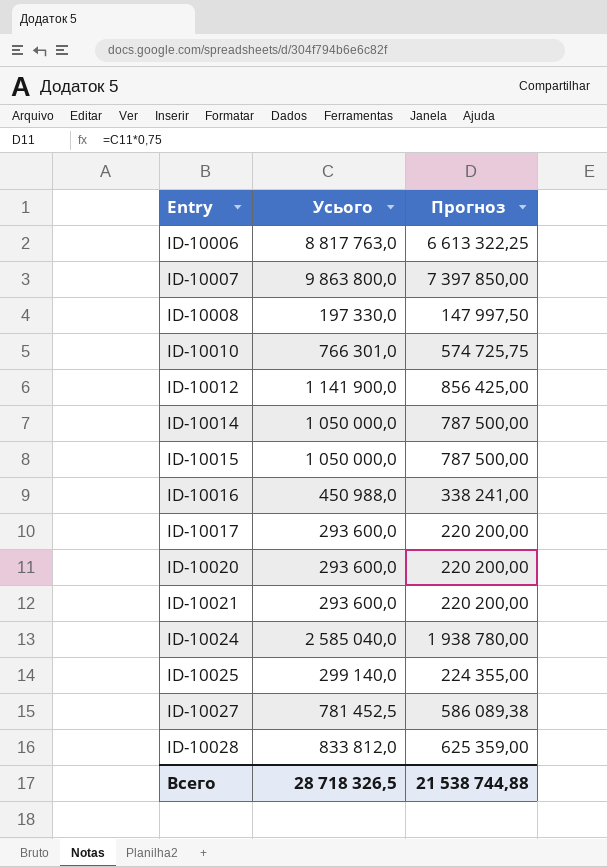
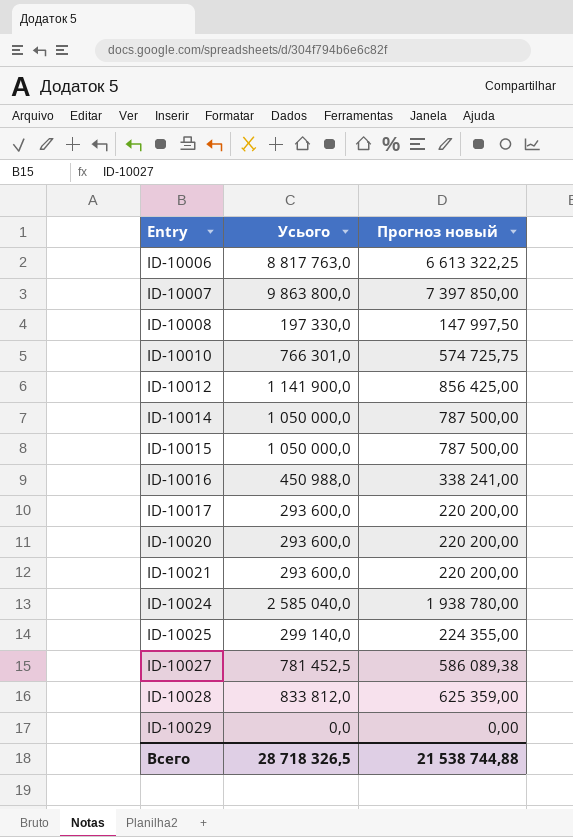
column name: Прогноз -> Прогноз новый
row ID-10029: none -> 0,0 | 0,00

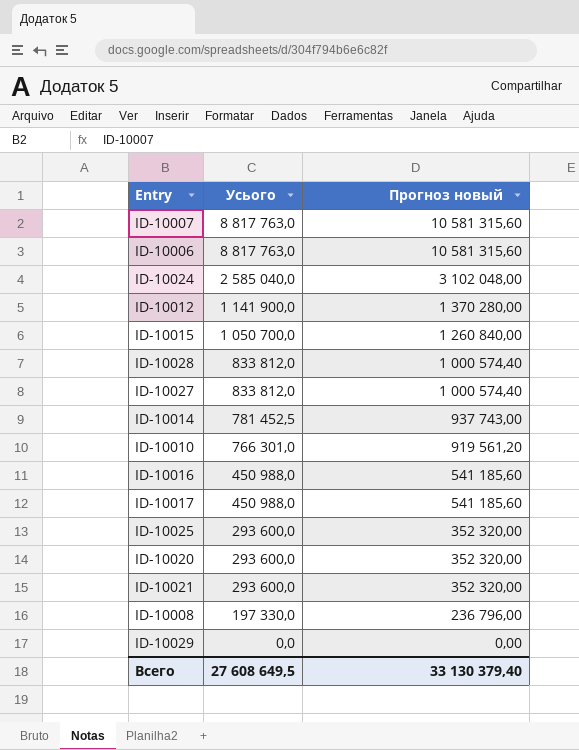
row order: Entry ascending -> Усього descending
column Прогноз новый | formula: [Усього] * 0,75 -> [Усього] * 1,2
ID-10007 | Усього: 9 863 800,0 -> 8 817 763,0
ID-10015 | Усього: 1 050 000,0 -> 1 050 700,0
ID-10027 | Усього: 781 452,5 -> 833 812,0
ID-10014 | Усього: 1 050 000,0 -> 781 452,5
ID-10017 | Усього: 293 600,0 -> 450 988,0
ID-10025 | Усього: 299 140,0 -> 293 600,0
Всего | Усього: 28 718 326,5 -> 27 608 649,5
Всего | Прогноз новый: 21 538 744,88 -> 33 130 379,40

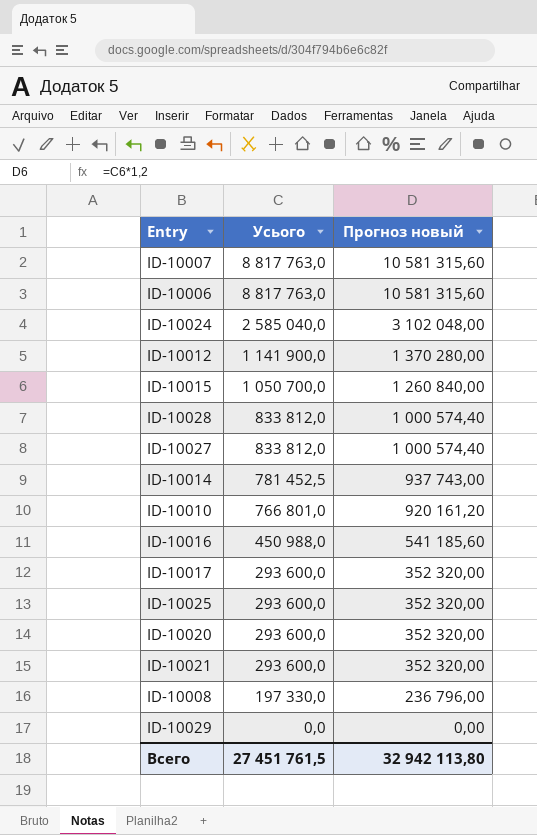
ID-10010 | Усього: 766 301,0 -> 766 801,0
ID-10010 | Прогноз новый: 919 561,20 -> 920 161,20
ID-10017 | Усього: 450 988,0 -> 293 600,0
ID-10017 | Прогноз новый: 541 185,60 -> 352 320,00
Всего | Усього: 27 608 649,5 -> 27 451 761,5
Всего | Прогноз новый: 33 130 379,40 -> 32 942 113,80

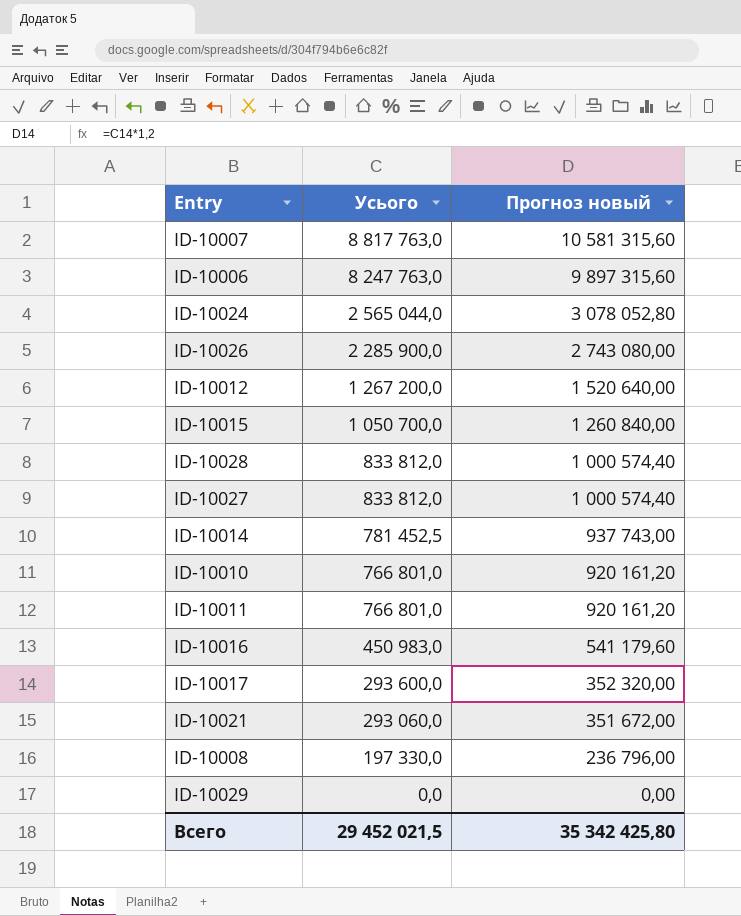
row ID-10025: 293 600,0 | 352 320,00 -> none
row ID-10020: 293 600,0 | 352 320,00 -> none
ID-10006 | Усього: 8 817 763,0 -> 8 247 763,0
ID-10006 | Прогноз новый: 10 581 315,60 -> 9 897 315,60
ID-10024 | Усього: 2 585 040,0 -> 2 565 044,0
ID-10024 | Прогноз новый: 3 102 048,00 -> 3 078 052,80
row ID-10026: none -> 2 285 900,0 | 2 743 080,00
ID-10012 | Усього: 1 141 900,0 -> 1 267 200,0
ID-10012 | Прогноз новый: 1 370 280,00 -> 1 520 640,00
row ID-10011: none -> 766 801,0 | 920 161,20
ID-10016 | Усього: 450 988,0 -> 450 983,0
ID-10016 | Прогноз новый: 541 185,60 -> 541 179,60
ID-10021 | Усього: 293 600,0 -> 293 060,0
ID-10021 | Прогноз новый: 352 320,00 -> 351 672,00
Всего | Усього: 27 451 761,5 -> 29 452 021,5
Всего | Прогноз новый: 32 942 113,80 -> 35 342 425,80

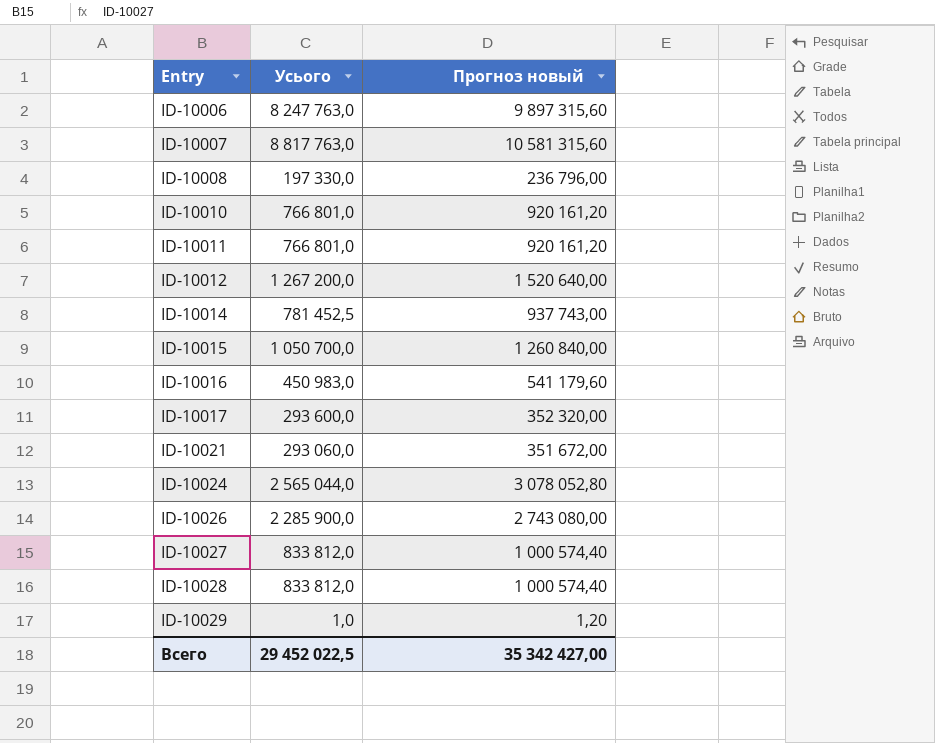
row order: Усього descending -> Entry ascending
ID-10029 | Усього: 0,0 -> 1,0
ID-10029 | Прогноз новый: 0,00 -> 1,20
Всего | Усього: 29 452 021,5 -> 29 452 022,5
Всего | Прогноз новый: 35 342 425,80 -> 35 342 427,00

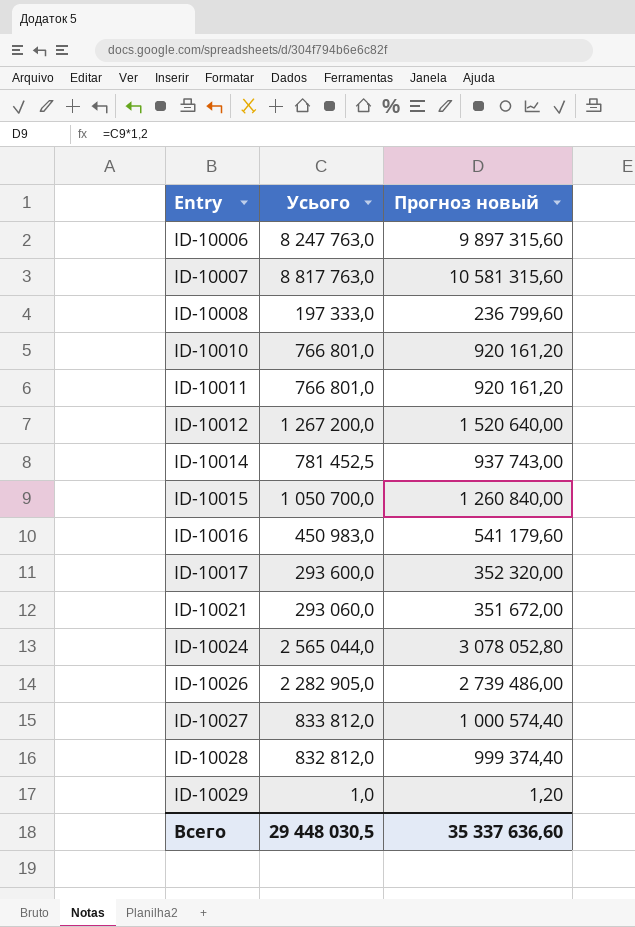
ID-10008 | Усього: 197 330,0 -> 197 333,0
ID-10008 | Прогноз новый: 236 796,00 -> 236 799,60
ID-10026 | Усього: 2 285 900,0 -> 2 282 905,0
ID-10026 | Прогноз новый: 2 743 080,00 -> 2 739 486,00
ID-10028 | Усього: 833 812,0 -> 832 812,0
ID-10028 | Прогноз новый: 1 000 574,40 -> 999 374,40
Всего | Усього: 29 452 022,5 -> 29 448 030,5
Всего | Прогноз новый: 35 342 427,00 -> 35 337 636,60

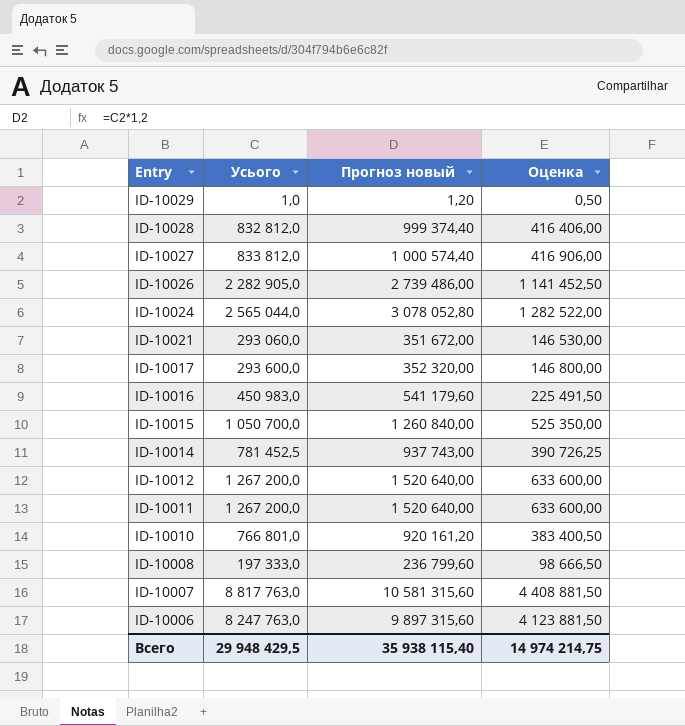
row order: Entry ascending -> Entry descending
column Оценка | formula: none -> [Усього] * 0,5
ID-10011 | Усього: 766 801,0 -> 1 267 200,0
ID-10011 | Прогноз новый: 920 161,20 -> 1 520 640,00
Всего | Усього: 29 448 030,5 -> 29 948 429,5
Всего | Прогноз новый: 35 337 636,60 -> 35 938 115,40

